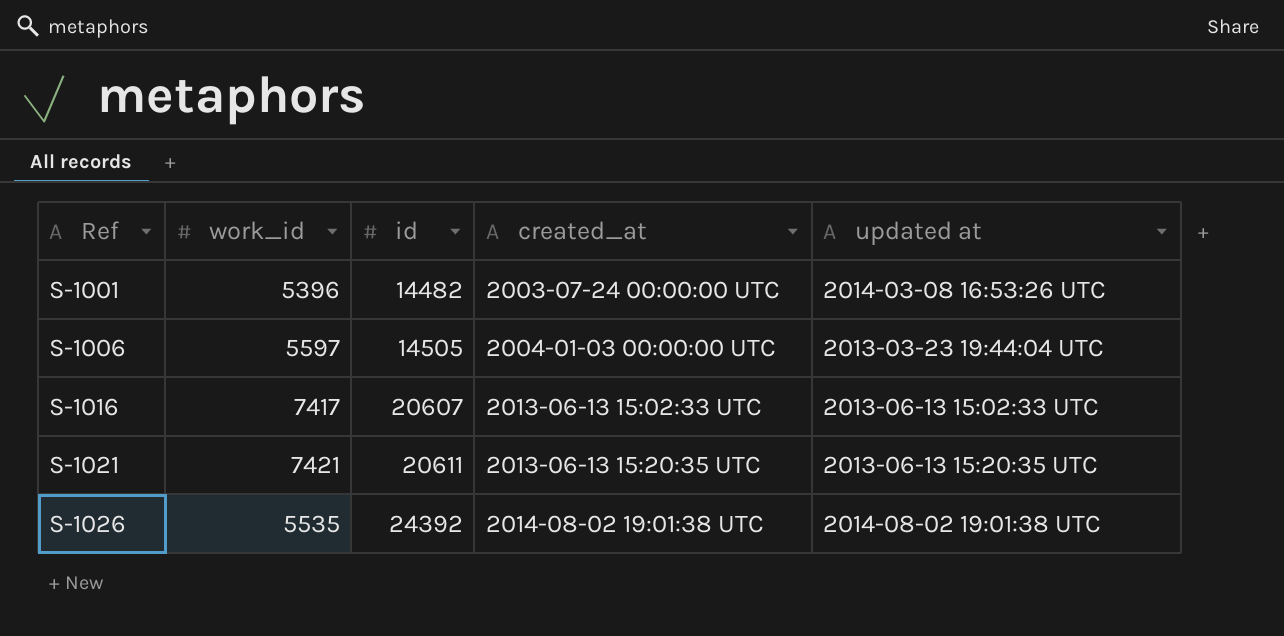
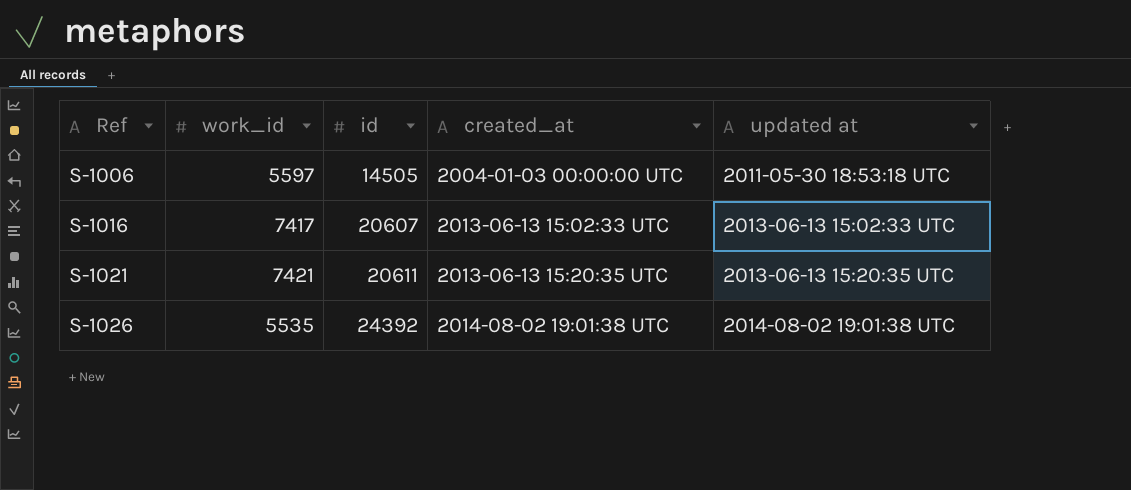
row S-1001: 5396 | 14482 | 2003-07-24 00:00:00 UTC | 2014-03-08 16:53:26 UTC -> none
S-1006 | updated at: 2013-03-23 19:44:04 UTC -> 2011-05-30 18:53:18 UTC

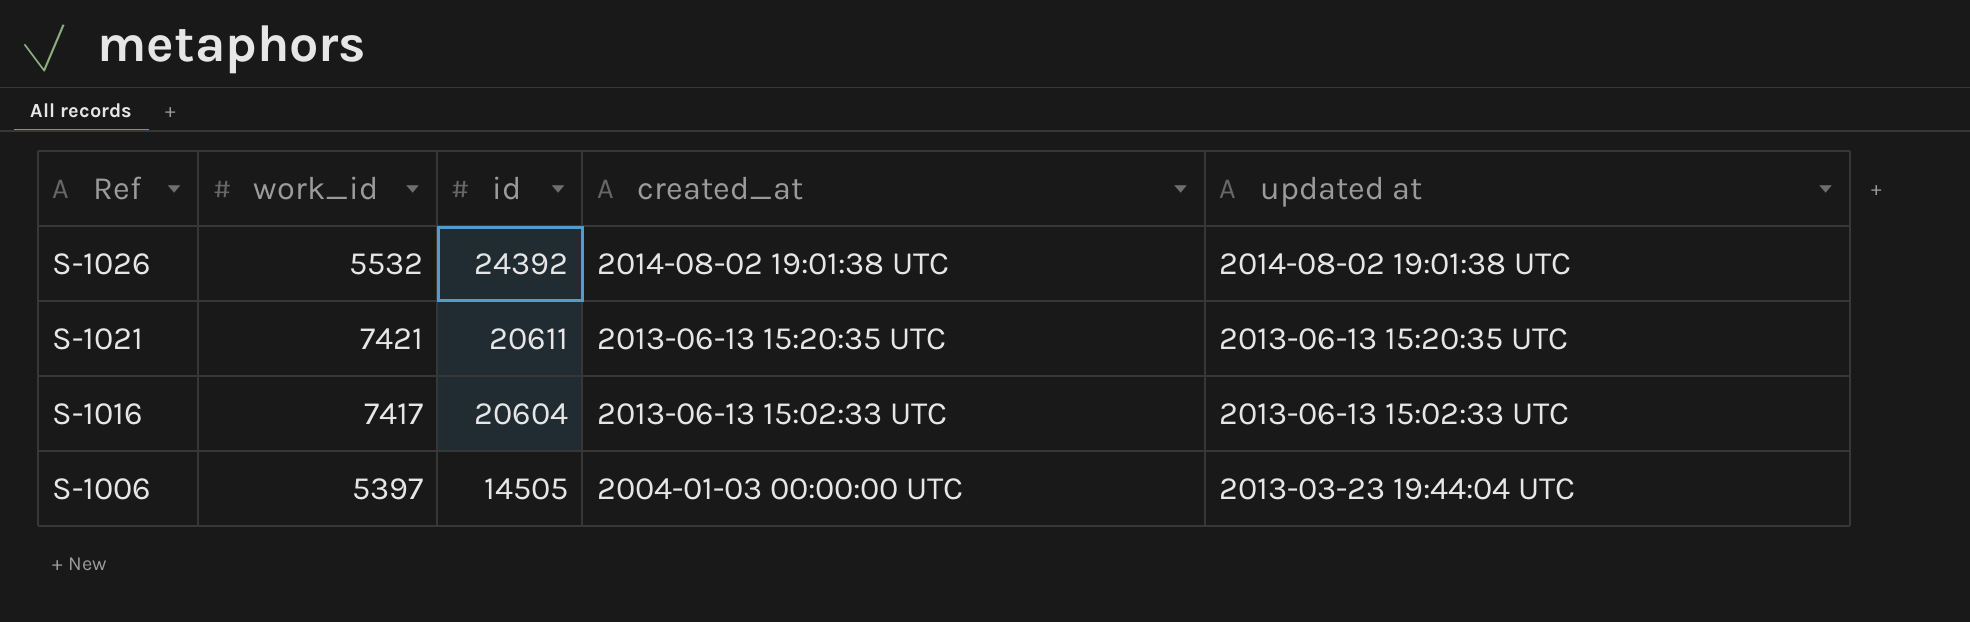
row order: Ref ascending -> Ref descending
S-1026 | work_id: 5535 -> 5532
S-1016 | id: 20607 -> 20604
S-1006 | work_id: 5597 -> 5397
S-1006 | updated at: 2011-05-30 18:53:18 UTC -> 2013-03-23 19:44:04 UTC

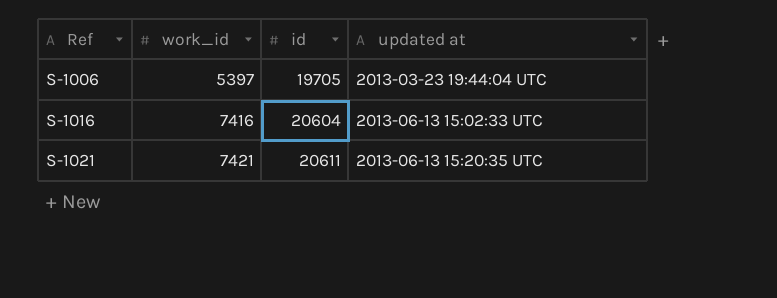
row order: Ref descending -> Ref ascending
column created_at | position: 4 -> none
row S-1026: 5532 | 24392 | 2014-08-02 19:01:38 UTC | 2014-08-02 19:01:38 UTC -> none
S-1006 | id: 14505 -> 19705
S-1016 | work_id: 7417 -> 7416

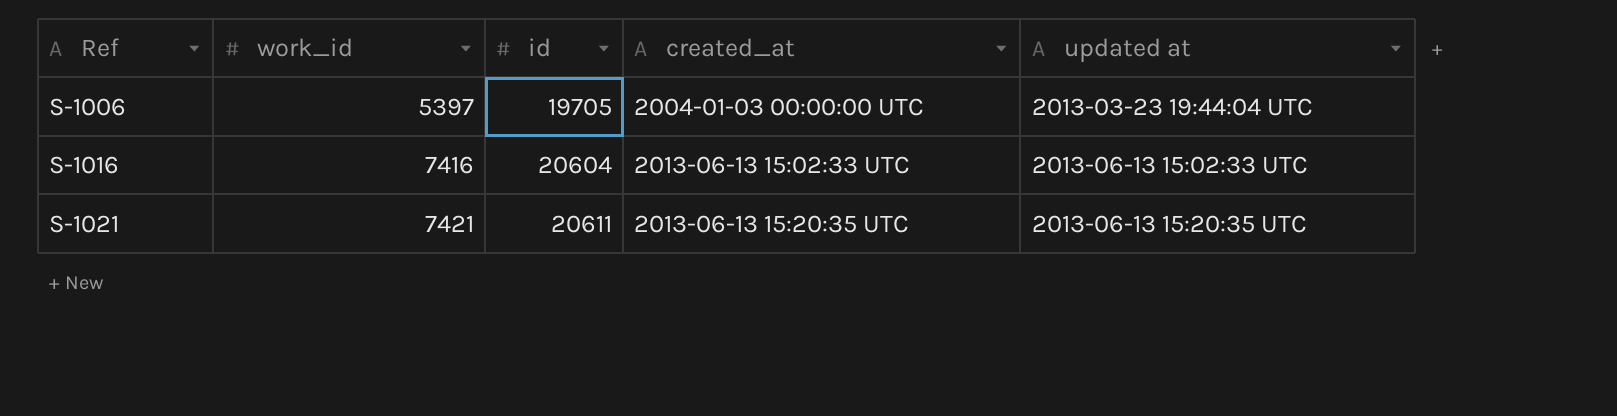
column created_at | position: none -> 4

